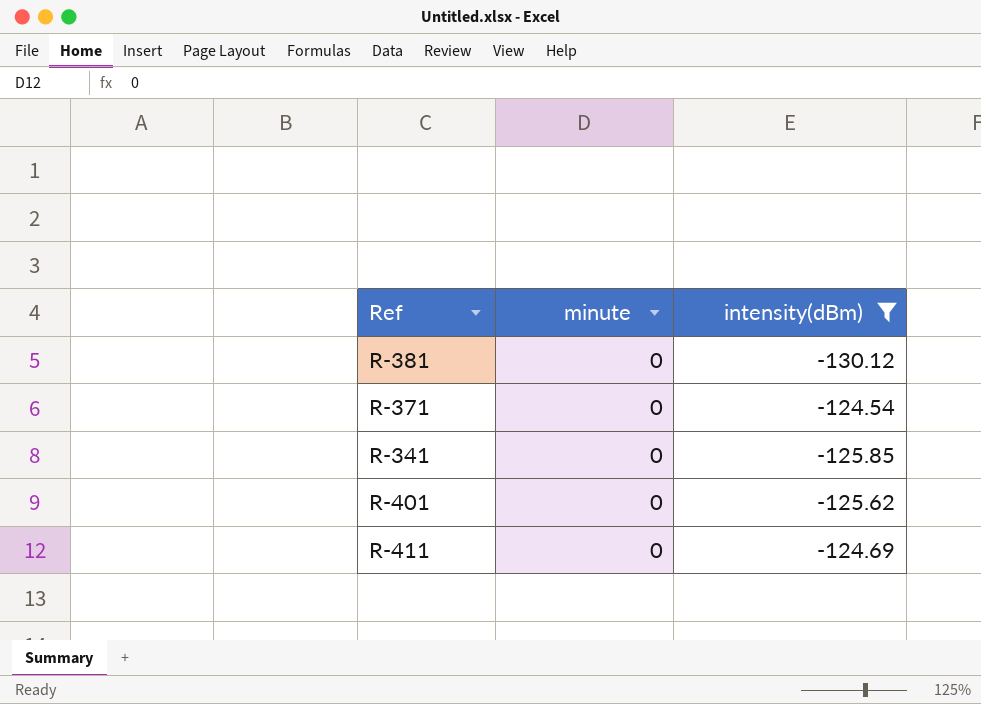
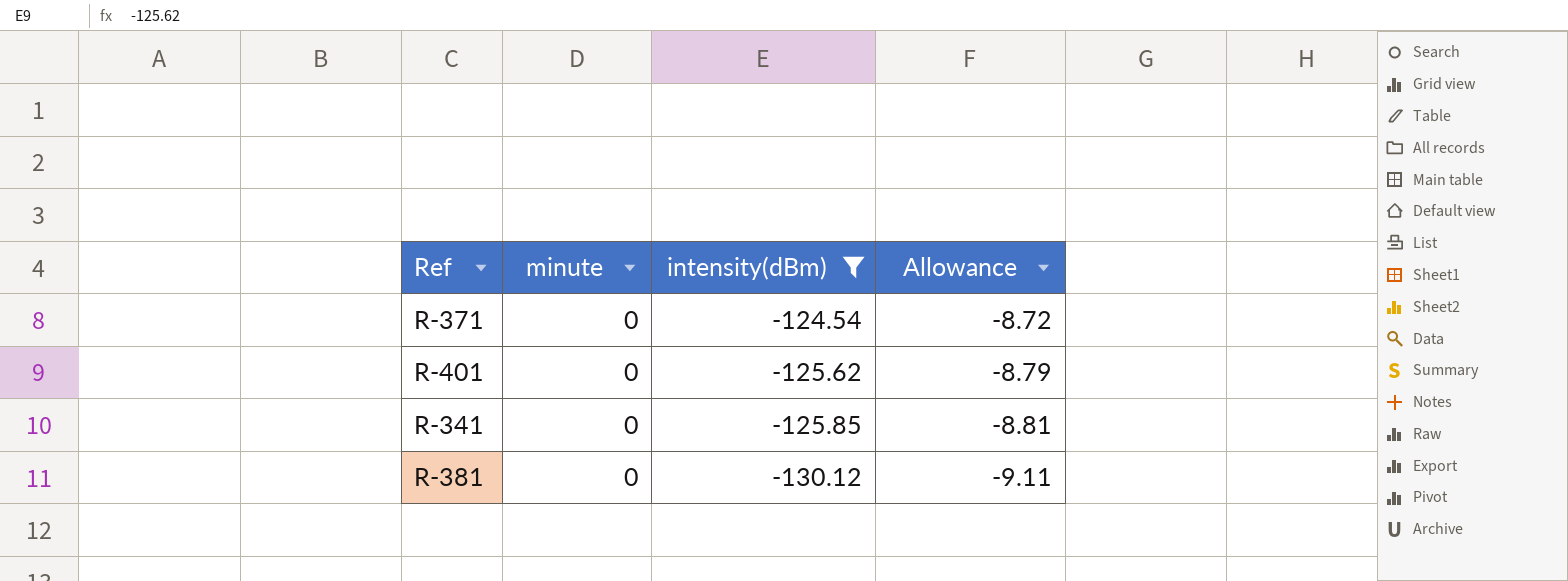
row order: none -> intensity(dBm) descending
column Allowance | formula: none -> [intensity(dBm)] * 0.07
row R-411: 0 | -124.69 -> none

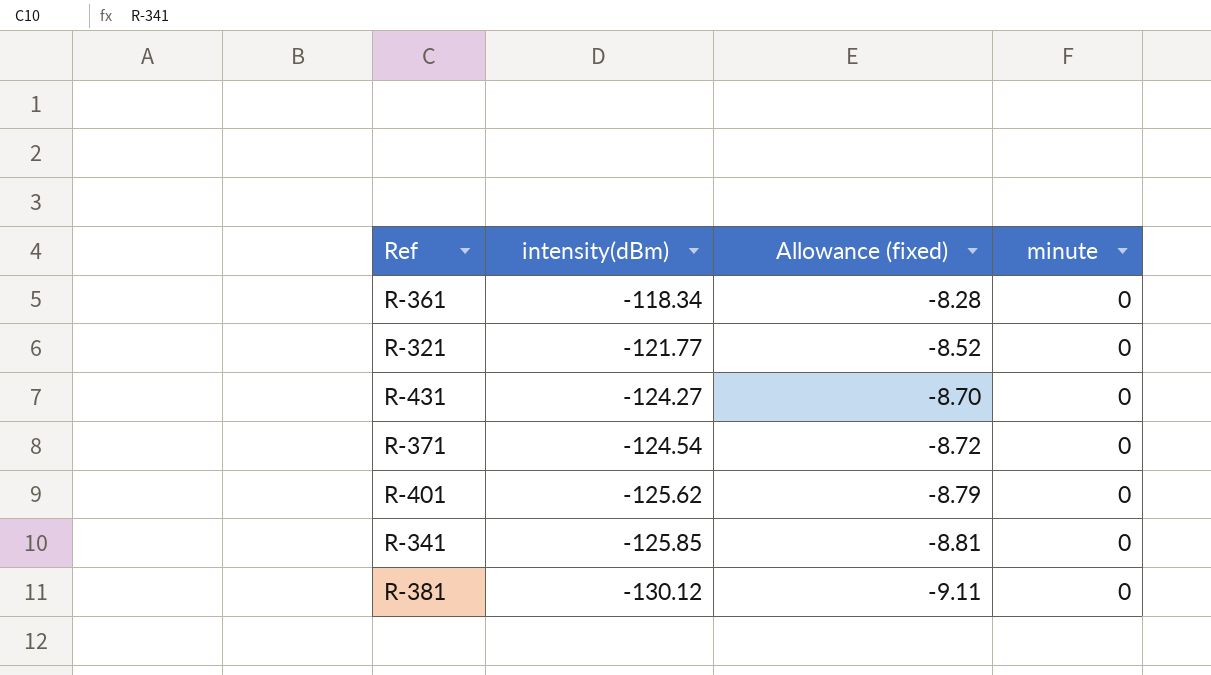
filter: intensity(dBm) <= -124.54 -> none
column name: Allowance -> Allowance (fixed)
column minute | position: 2 -> 4

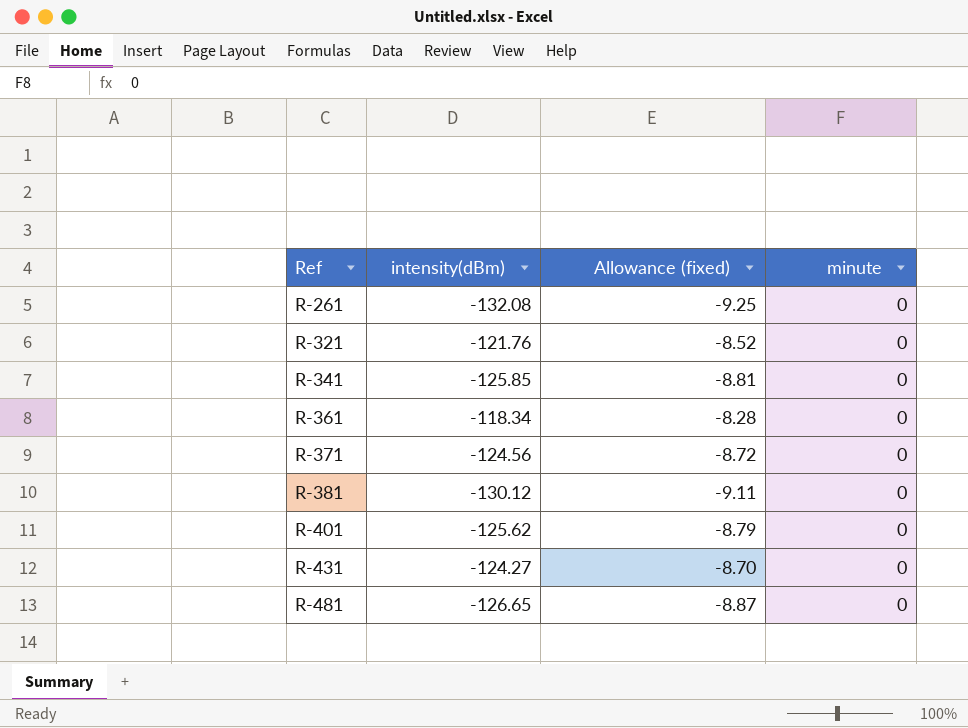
row order: intensity(dBm) descending -> Ref ascending
row R-261: none -> -132.08 | -9.25 | 0
R-321 | intensity(dBm): -121.77 -> -121.76
R-371 | intensity(dBm): -124.54 -> -124.56
row R-481: none -> -126.65 | -8.87 | 0

